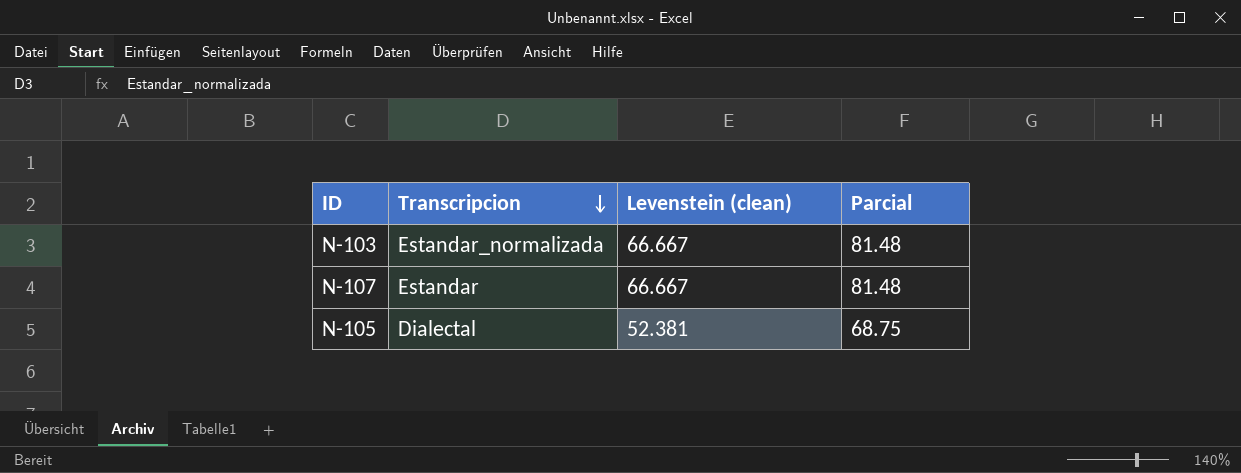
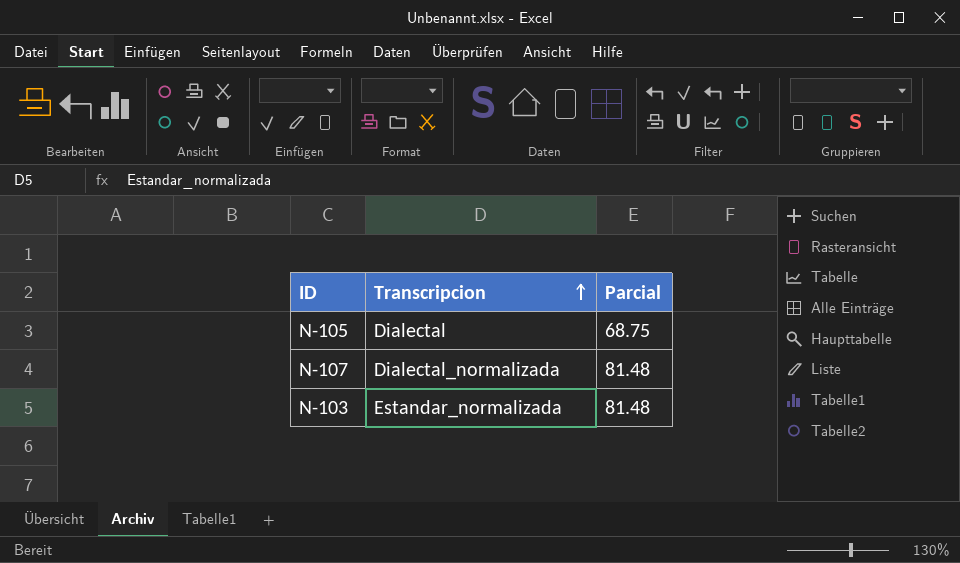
row order: Transcripcion descending -> Transcripcion ascending
column Levenstein (clean) | position: 3 -> none
N-107 | Transcripcion: Estandar -> Dialectal_normalizada

